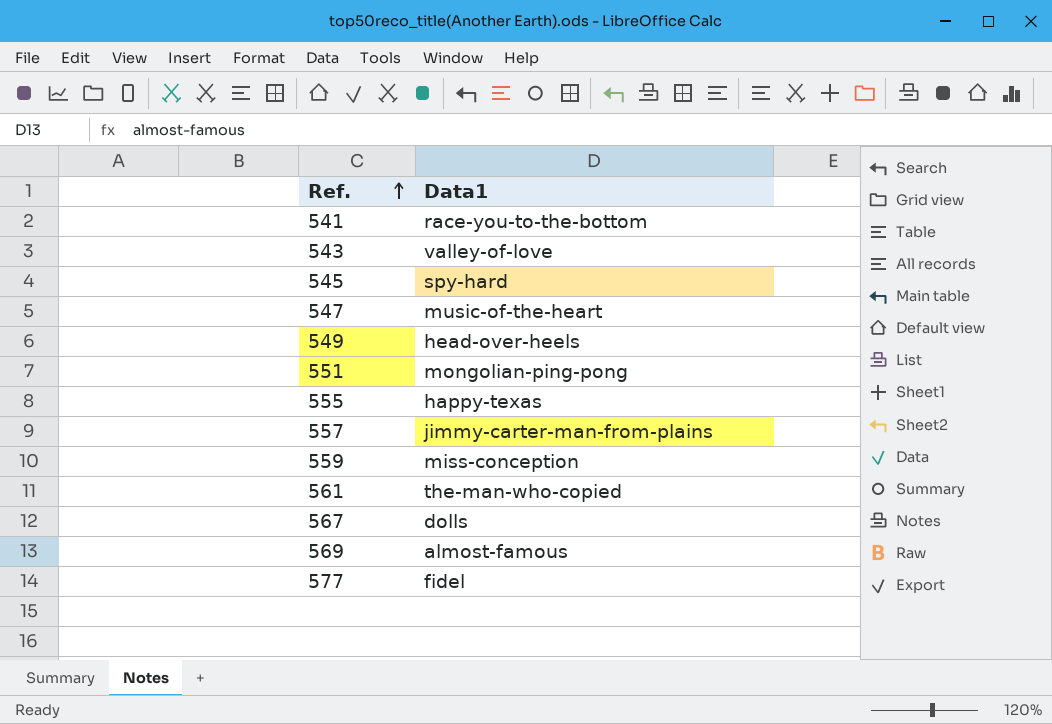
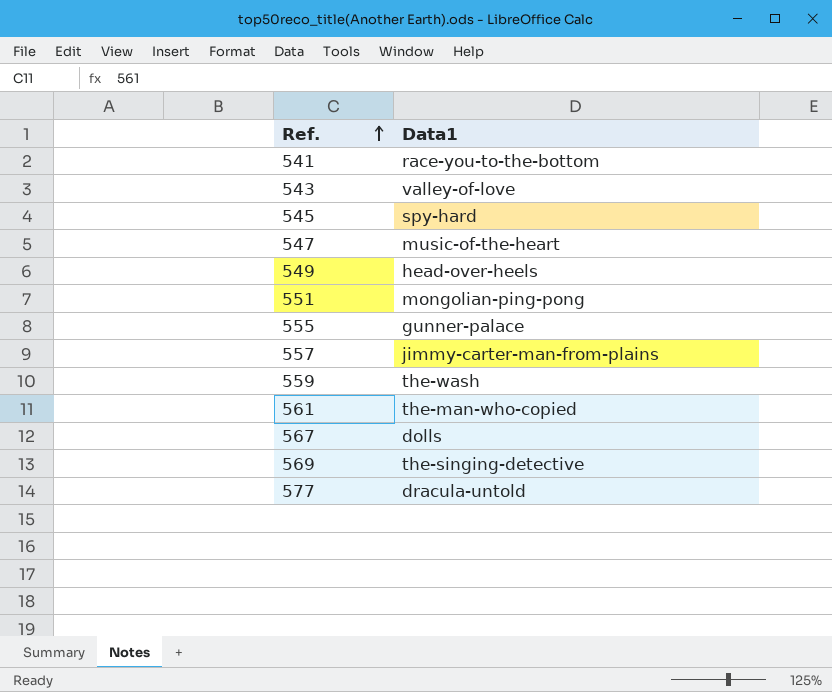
555 | Data1: happy-texas -> gunner-palace
559 | Data1: miss-conception -> the-wash
569 | Data1: almost-famous -> the-singing-detective
577 | Data1: fidel -> dracula-untold

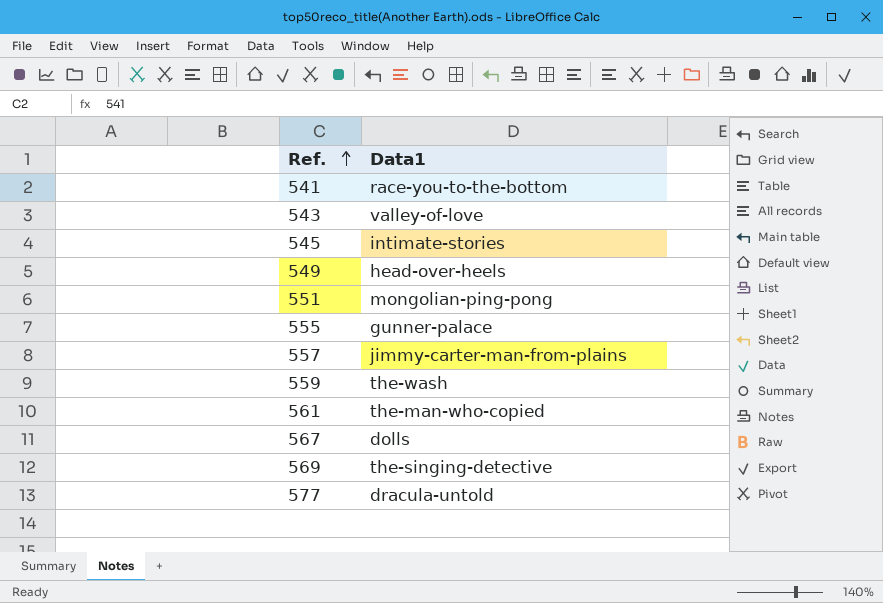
row 547: music-of-the-heart -> none
545 | Data1: spy-hard -> intimate-stories

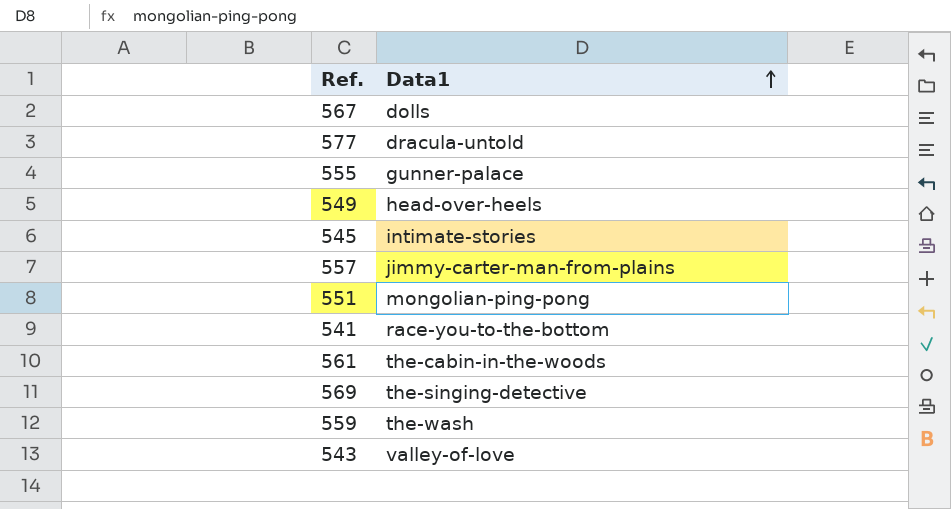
row order: Ref. ascending -> Data1 ascending
561 | Data1: the-man-who-copied -> the-cabin-in-the-woods

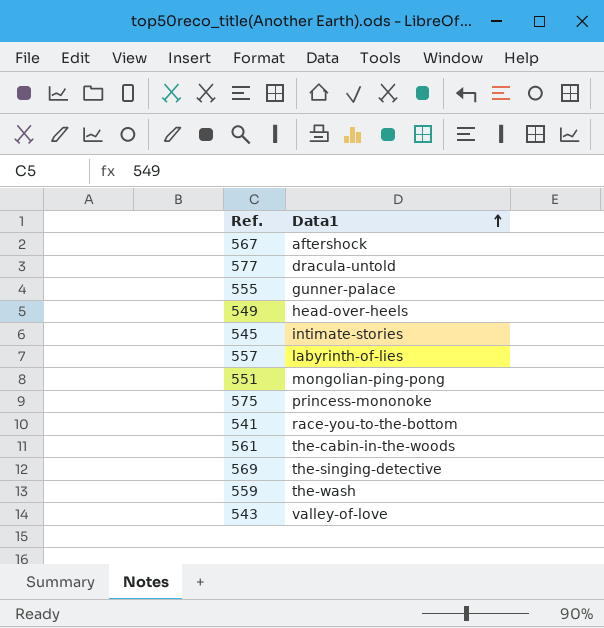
567 | Data1: dolls -> aftershock
557 | Data1: jimmy-carter-man-from-plains -> labyrinth-of-lies
row 575: none -> princess-mononoke

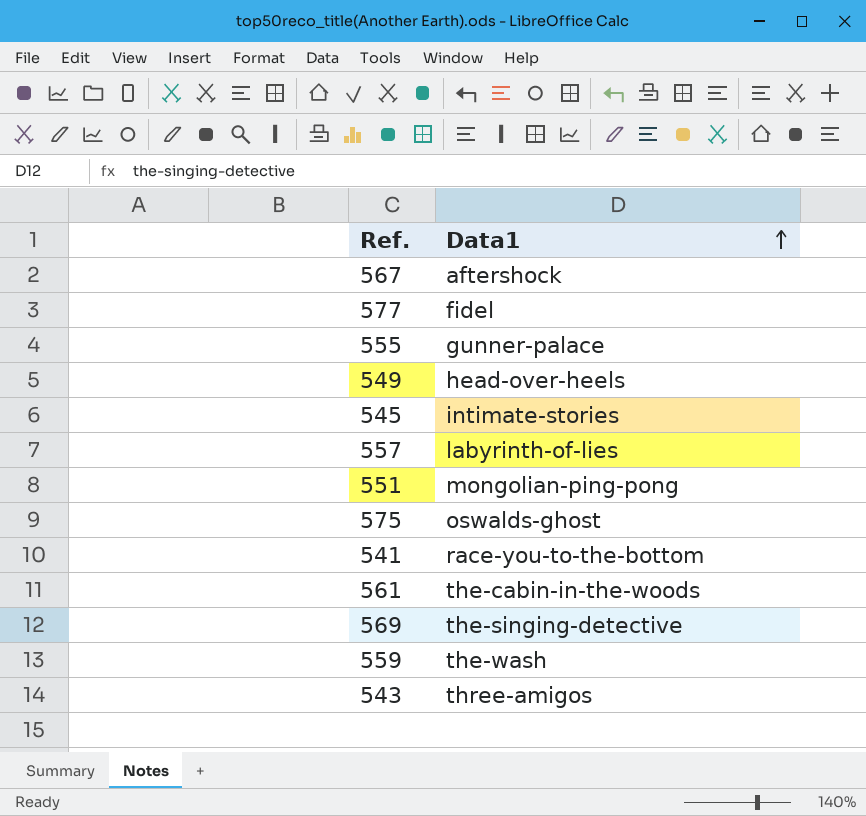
577 | Data1: dracula-untold -> fidel
575 | Data1: princess-mononoke -> oswalds-ghost
543 | Data1: valley-of-love -> three-amigos

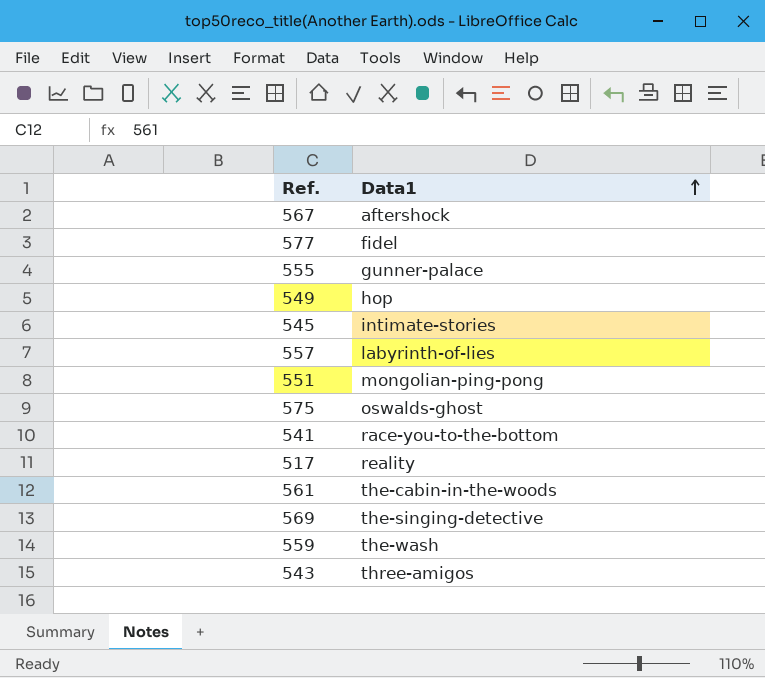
549 | Data1: head-over-heels -> hop
row 517: none -> reality

